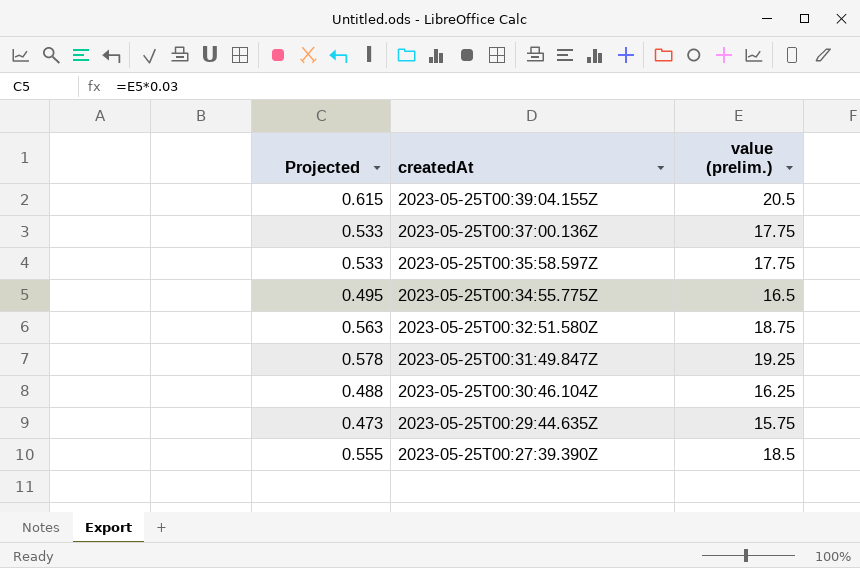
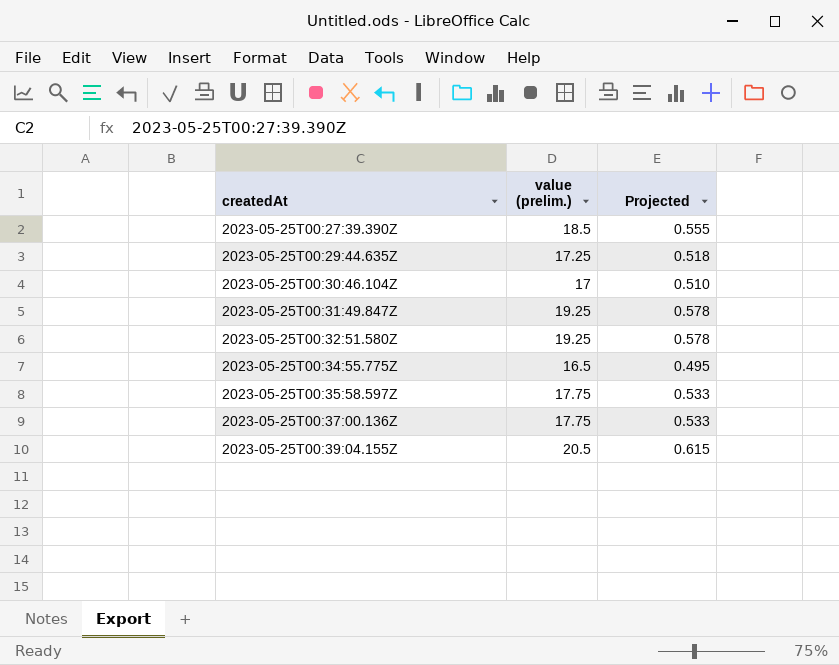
row order: createdAt descending -> createdAt ascending
column Projected | position: 1 -> 3
2023-05-25T00:29:44.635Z | value (prelim.): 15.75 -> 17.25
2023-05-25T00:29:44.635Z | Projected: 0.473 -> 0.518
2023-05-25T00:30:46.104Z | value (prelim.): 16.25 -> 17
2023-05-25T00:30:46.104Z | Projected: 0.488 -> 0.510
2023-05-25T00:32:51.580Z | value (prelim.): 18.75 -> 19.25
2023-05-25T00:32:51.580Z | Projected: 0.563 -> 0.578

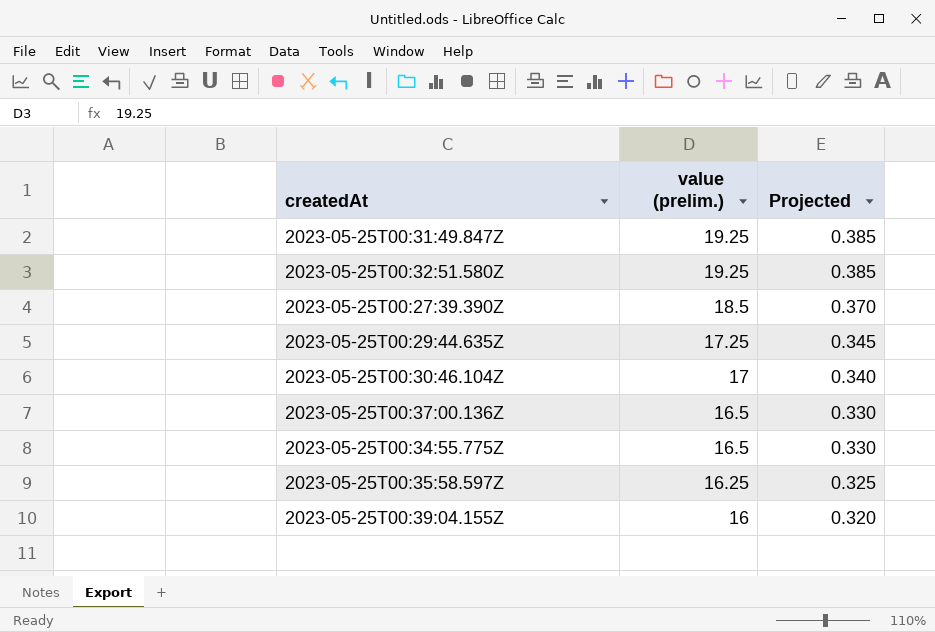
row order: createdAt ascending -> value (prelim.) descending
column Projected | formula: [value (prelim.)] * 0.03 -> [value (prelim.)] * 0.02
2023-05-25T00:37:00.136Z | value (prelim.): 17.75 -> 16.5
2023-05-25T00:35:58.597Z | value (prelim.): 17.75 -> 16.25
2023-05-25T00:39:04.155Z | value (prelim.): 20.5 -> 16

